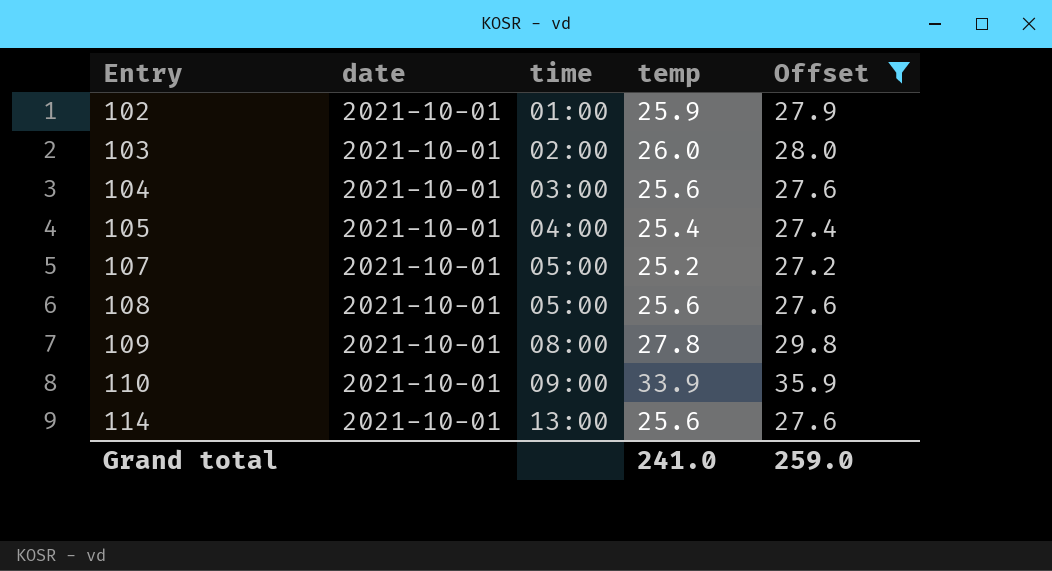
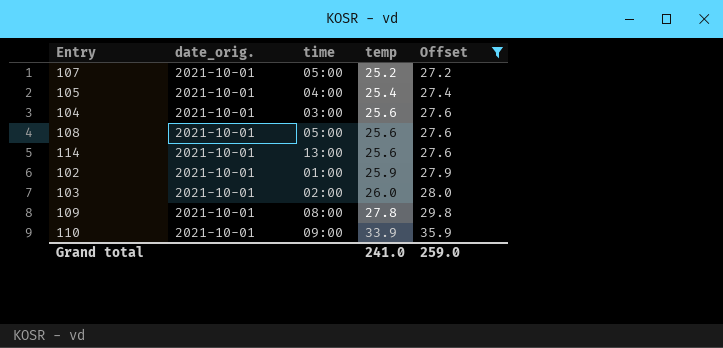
row order: Entry ascending -> temp ascending
column name: date -> date_orig.

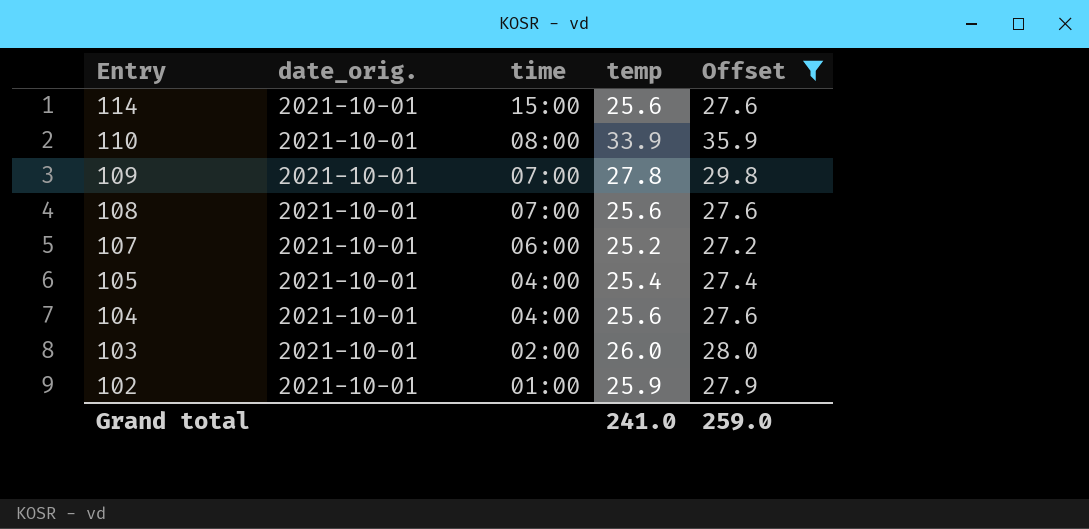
row order: temp ascending -> Entry descending
114 | time: 13:00 -> 15:00
110 | time: 09:00 -> 08:00
109 | time: 08:00 -> 07:00
108 | time: 05:00 -> 07:00
107 | time: 05:00 -> 06:00
104 | time: 03:00 -> 04:00

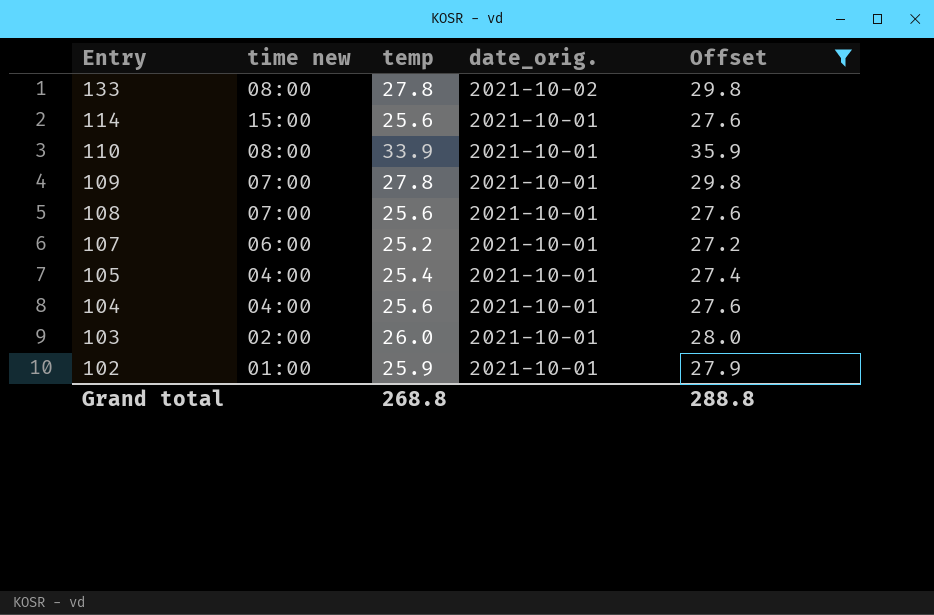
column name: time -> time new
column date_orig. | position: 2 -> 4
row 133: none -> 08:00 | 27.8 | 2021-10-02 | 29.8
Grand total | temp: 241.0 -> 268.8
Grand total | Offset: 259.0 -> 288.8

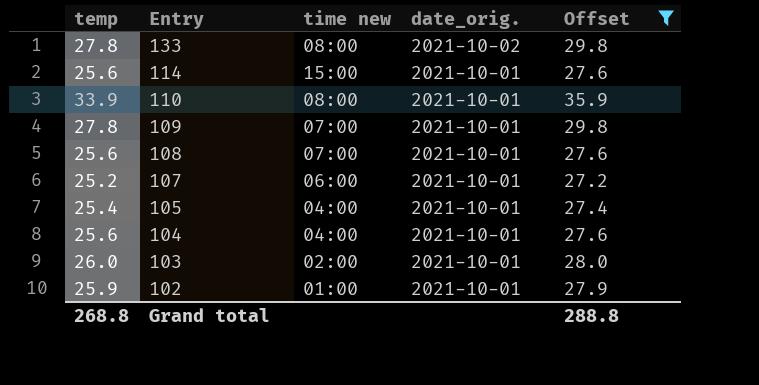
column temp | position: 3 -> 1

